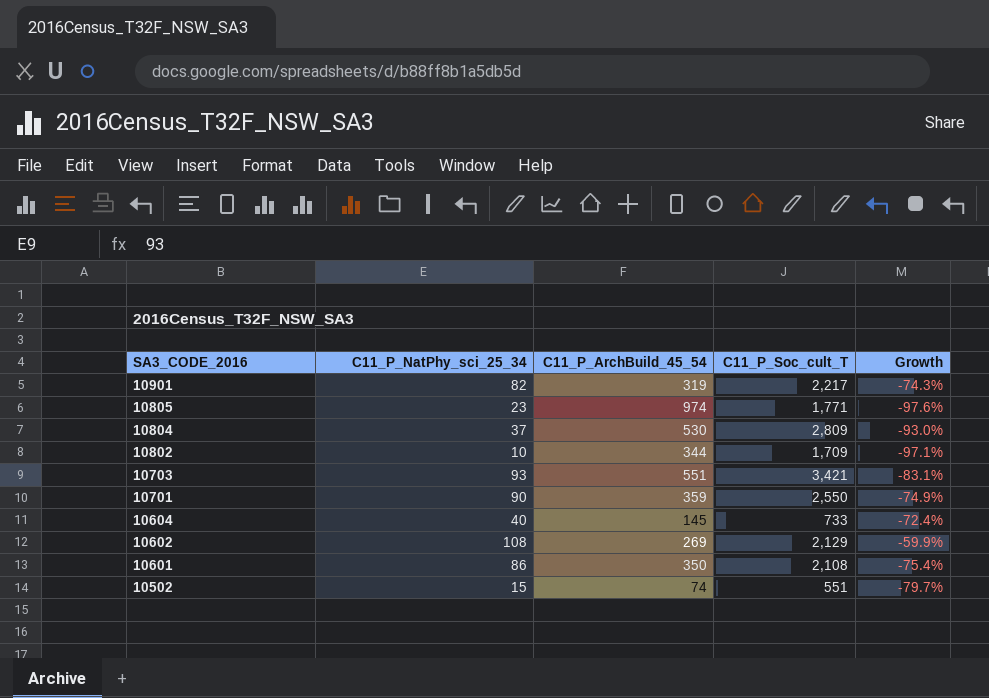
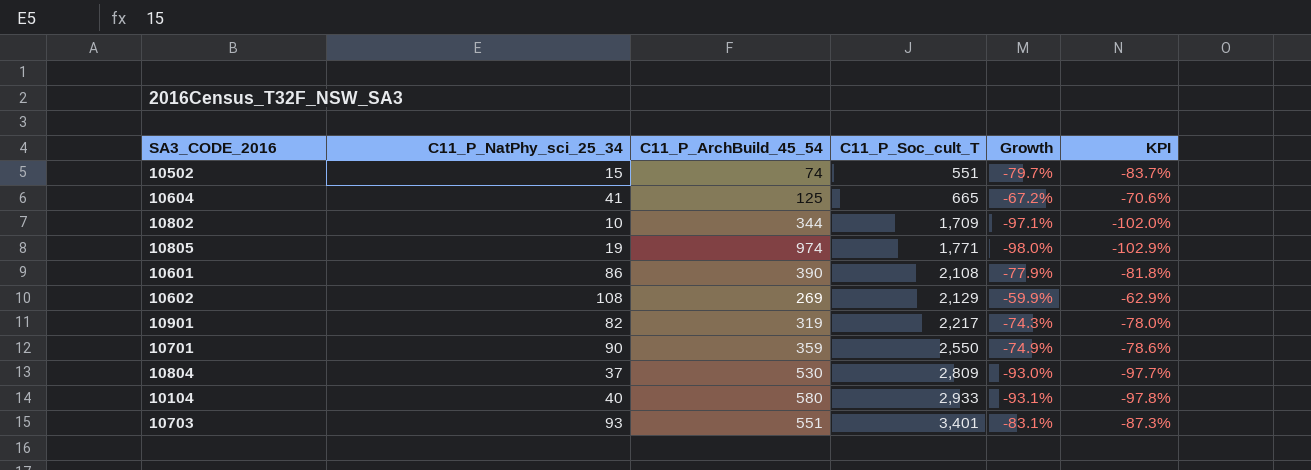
row order: SA3_CODE_2016 descending -> C11_P_Soc_cult_T ascending
column KPI | formula: none -> [Growth] * 1.05
10604 | C11_P_NatPhy_sci_25_34: 40 -> 41
10604 | C11_P_ArchBuild_45_54: 145 -> 125
10604 | C11_P_Soc_cult_T: 733 -> 665
10604 | Growth: -72.4% -> -67.2%
10805 | C11_P_NatPhy_sci_25_34: 23 -> 19
10805 | Growth: -97.6% -> -98.0%
10601 | C11_P_ArchBuild_45_54: 350 -> 390
10601 | Growth: -75.4% -> -77.9%
row 10104: none -> 40 | 580 | 2,933 | -93.1% | -97.8%
10703 | C11_P_Soc_cult_T: 3,421 -> 3,401

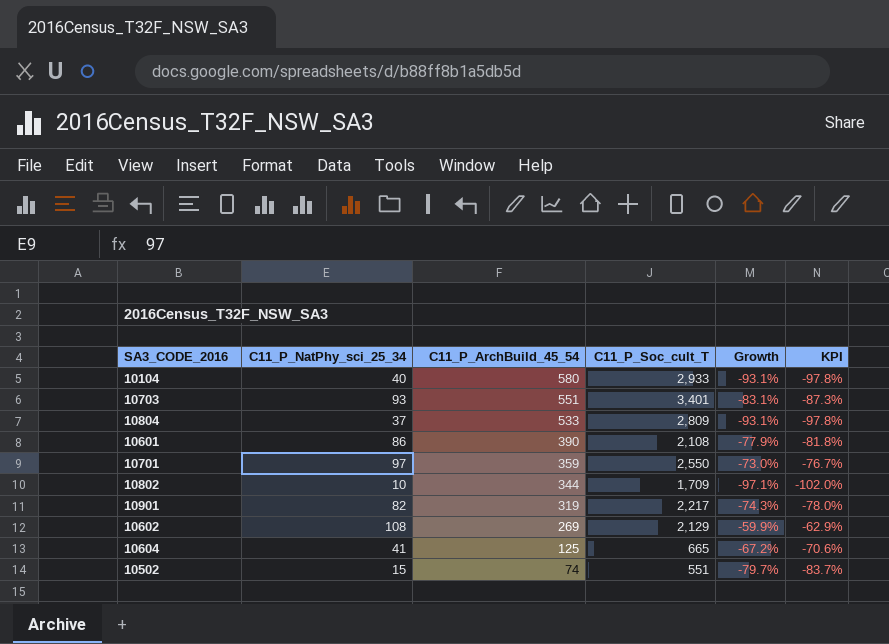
row order: C11_P_Soc_cult_T ascending -> C11_P_ArchBuild_45_54 descending
row 10805: 19 | 974 | 1,771 | -98.0% | -102.9% -> none
10804 | C11_P_ArchBuild_45_54: 530 -> 533
10804 | Growth: -93.0% -> -93.1%
10804 | KPI: -97.7% -> -97.8%
10701 | C11_P_NatPhy_sci_25_34: 90 -> 97
10701 | Growth: -74.9% -> -73.0%
10701 | KPI: -78.6% -> -76.7%

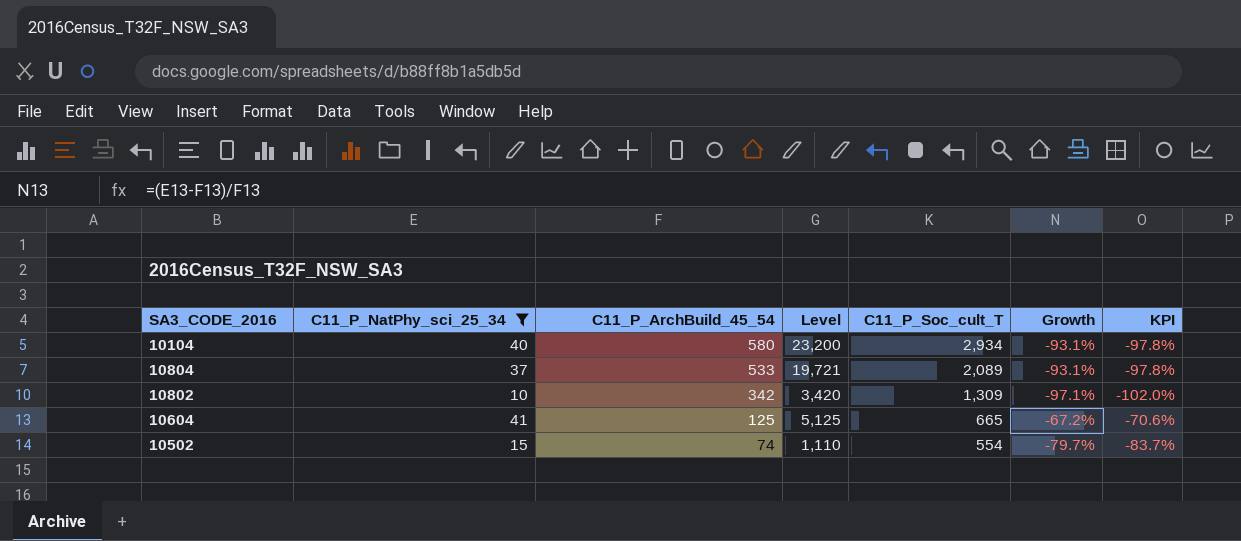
filter: none -> C11_P_NatPhy_sci_25_34 <= 41
column Level | formula: none -> [C11_P_NatPhy_sci_25_34] * [C11_P_ArchBuild_45_54]
10104 | C11_P_Soc_cult_T: 2,933 -> 2,934
10804 | C11_P_Soc_cult_T: 2,809 -> 2,089
10802 | C11_P_ArchBuild_45_54: 344 -> 342
10802 | C11_P_Soc_cult_T: 1,709 -> 1,309
10502 | C11_P_Soc_cult_T: 551 -> 554

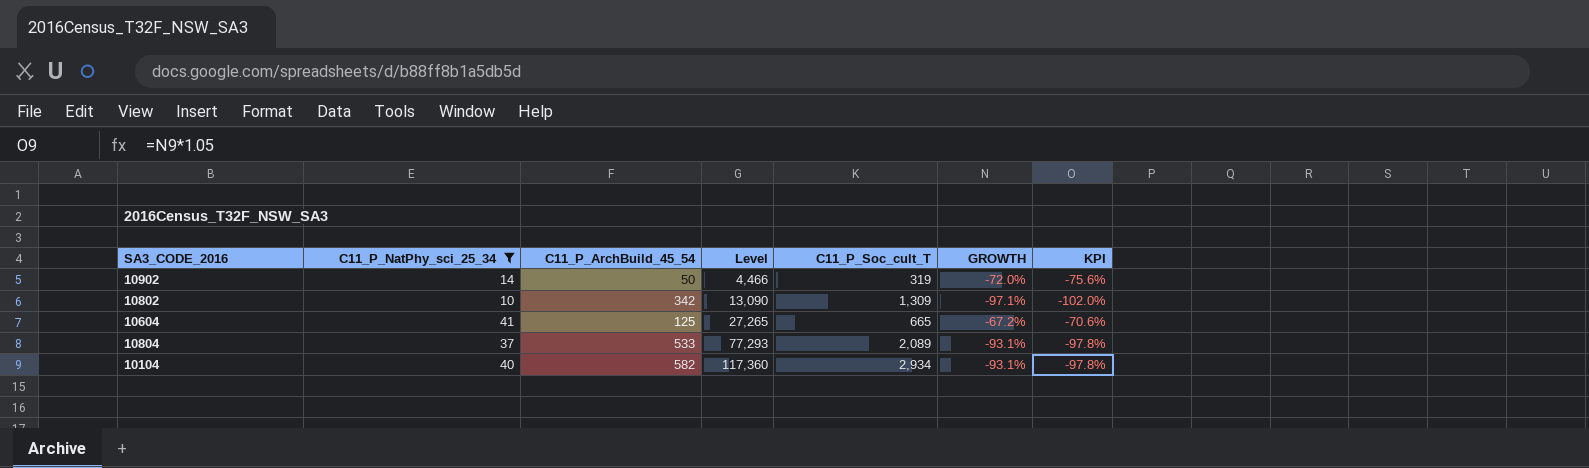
row order: C11_P_ArchBuild_45_54 descending -> Level ascending
column Level | formula: [C11_P_NatPhy_sci_25_34] * [C11_P_ArchBuild_45_54] -> [C11_P_NatPhy_sci_25_34] * [C11_P_Soc_cult_T]
column name: Growth -> GROWTH
row 10502: 15 | 74 | 1,110 | 554 | -79.7% | -83.7% -> none
row 10902: none -> 14 | 50 | 4,466 | 319 | -72.0% | -75.6%
10104 | C11_P_ArchBuild_45_54: 580 -> 582

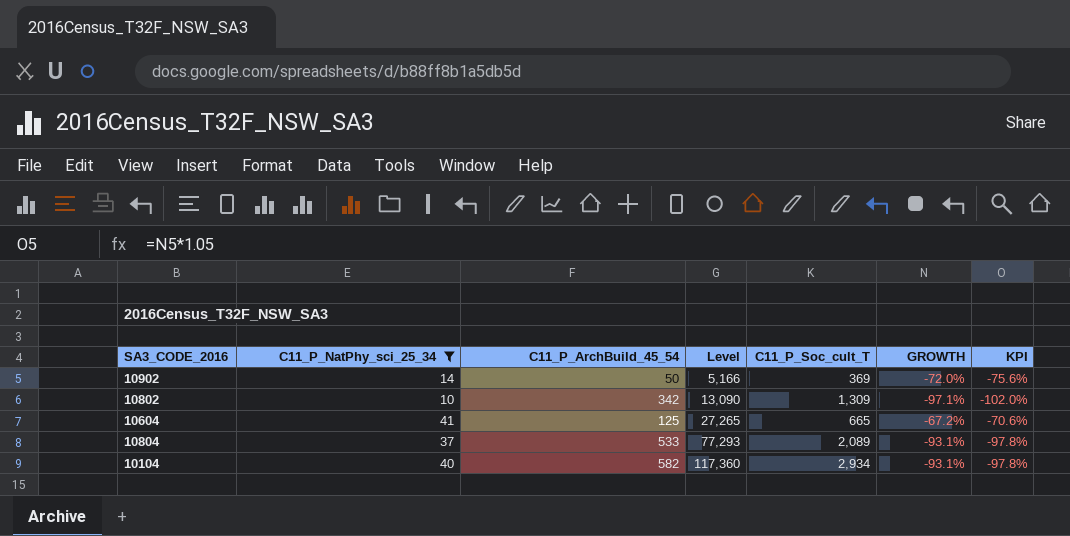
10902 | Level: 4,466 -> 5,166
10902 | C11_P_Soc_cult_T: 319 -> 369

